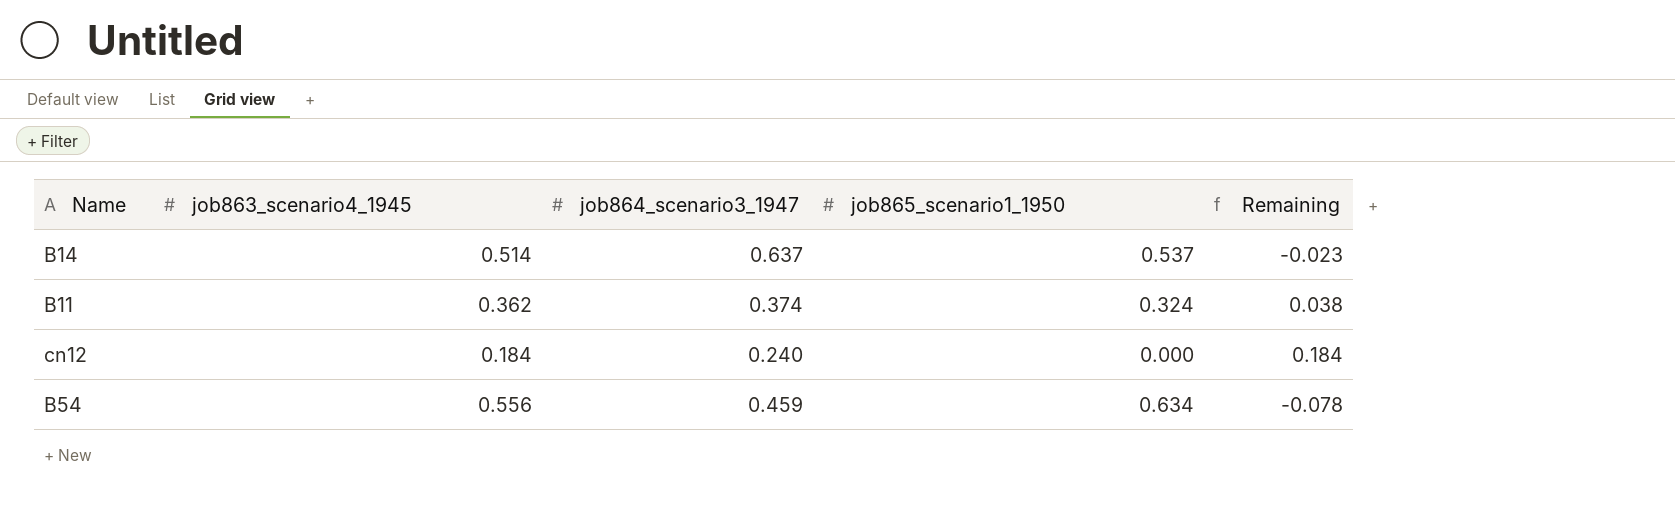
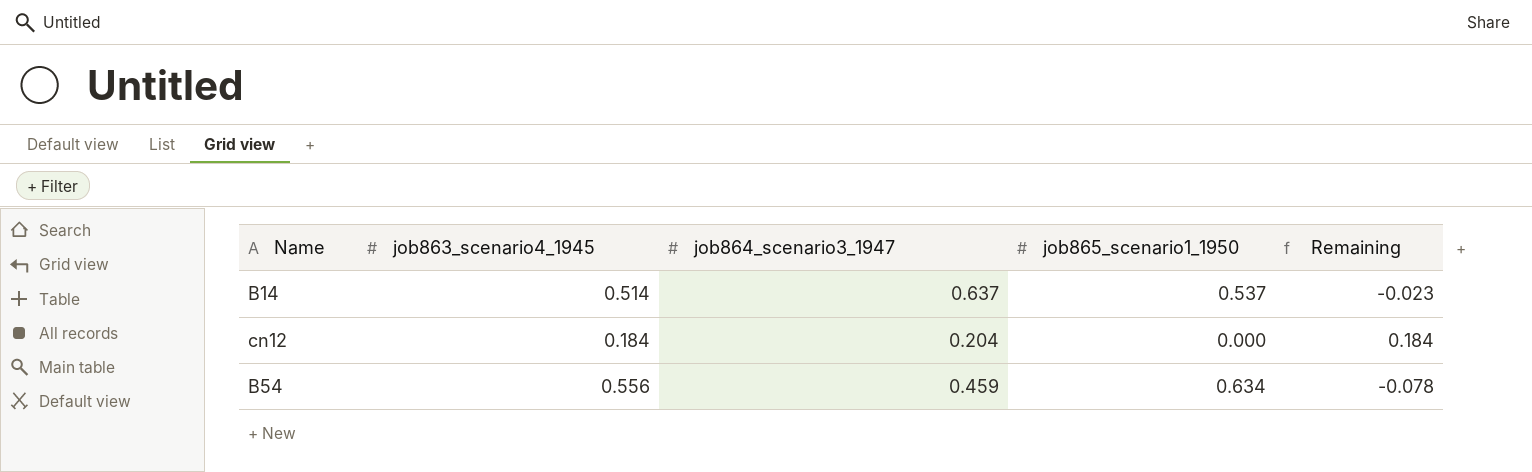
row B11: 0.362 | 0.374 | 0.324 | 0.038 -> none
cn12 | job864_scenario3_1947: 0.240 -> 0.204

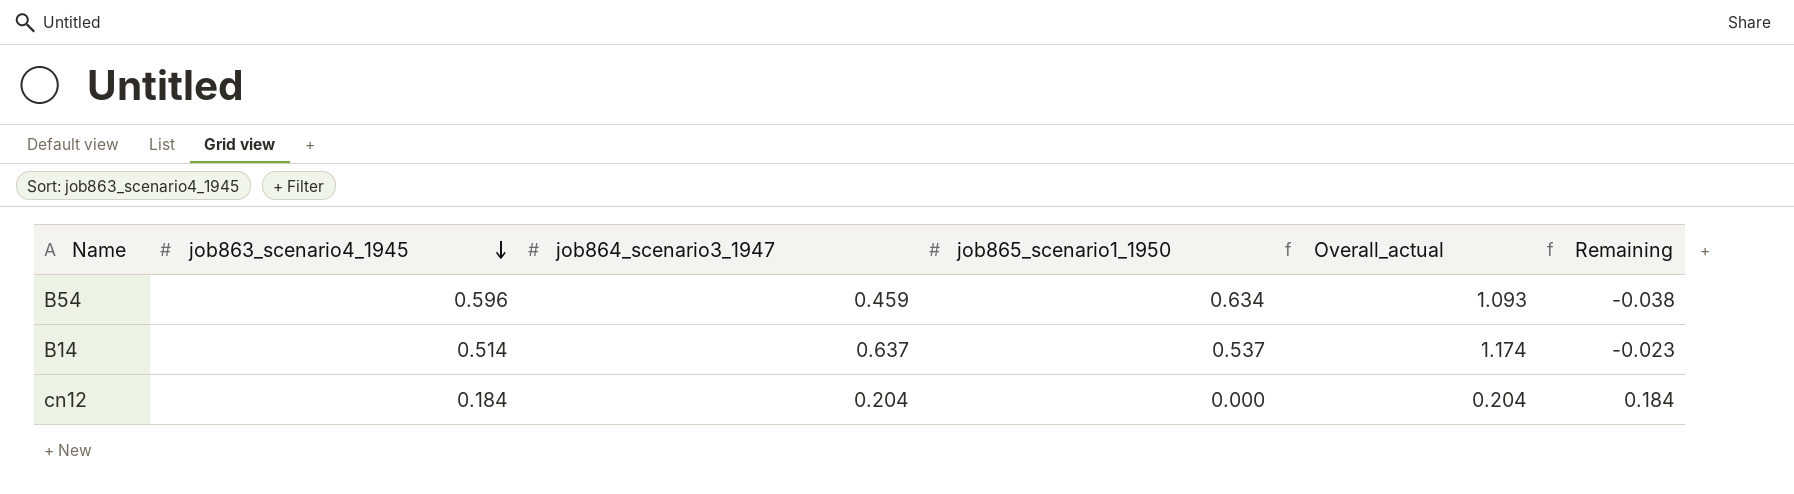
row order: none -> job863_scenario4_1945 descending
column Overall_actual | formula: none -> [job864_scenario3_1947] + [job865_scenario1_1950]
B54 | job863_scenario4_1945: 0.556 -> 0.596
B54 | Remaining: -0.078 -> -0.038

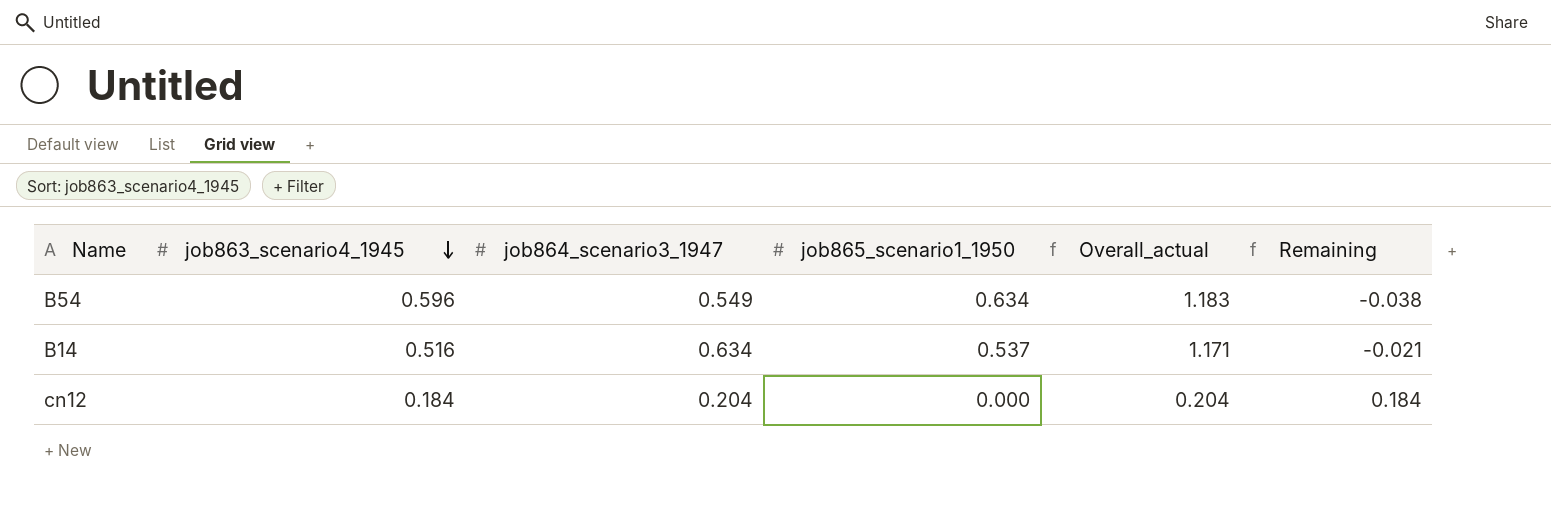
B54 | job864_scenario3_1947: 0.459 -> 0.549
B54 | Overall_actual: 1.093 -> 1.183
B14 | job863_scenario4_1945: 0.514 -> 0.516
B14 | job864_scenario3_1947: 0.637 -> 0.634
B14 | Overall_actual: 1.174 -> 1.171
B14 | Remaining: -0.023 -> -0.021

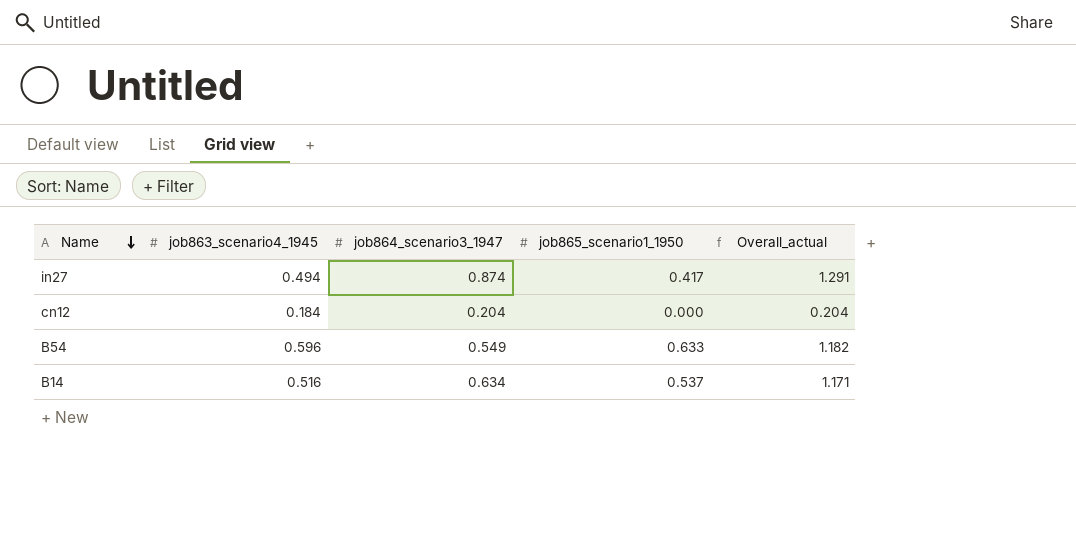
row order: job863_scenario4_1945 descending -> Name descending
column Remaining | formula: [job863_scenario4_1945] - [job865_scenario1_1950] -> none
row in27: none -> 0.494 | 0.874 | 0.417 | 1.291
B54 | job865_scenario1_1950: 0.634 -> 0.633
B54 | Overall_actual: 1.183 -> 1.182

